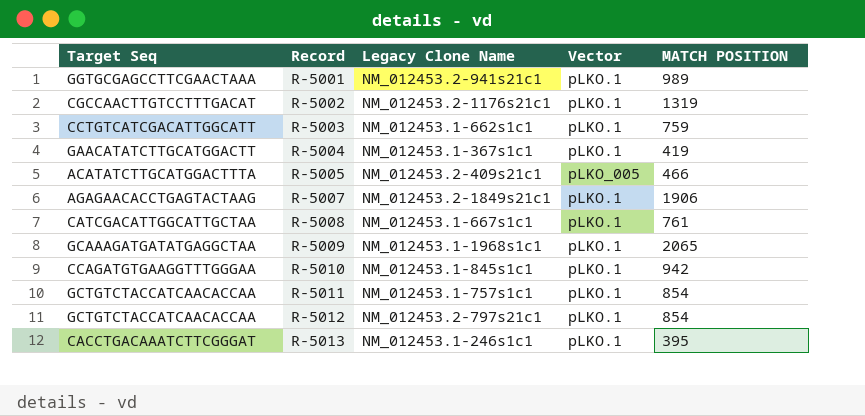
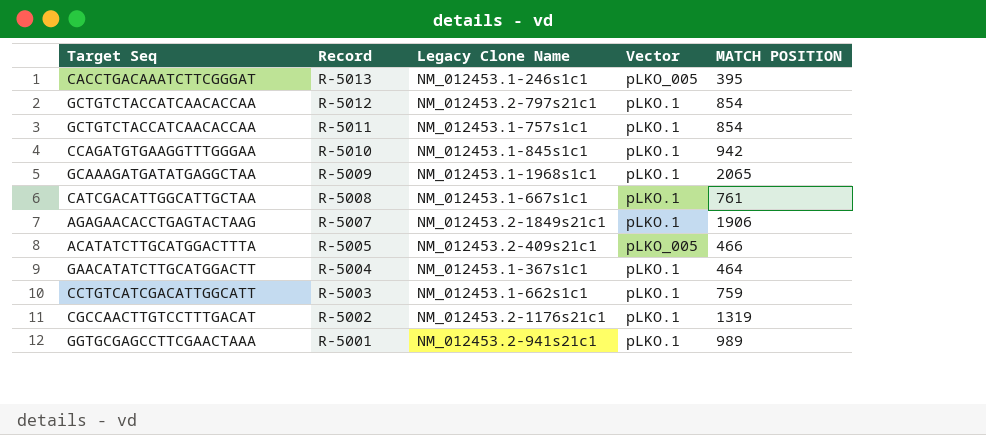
row order: Record ascending -> Record descending
R-5013 | Vector: pLKO.1 -> pLKO_005
R-5004 | MATCH POSITION: 419 -> 464

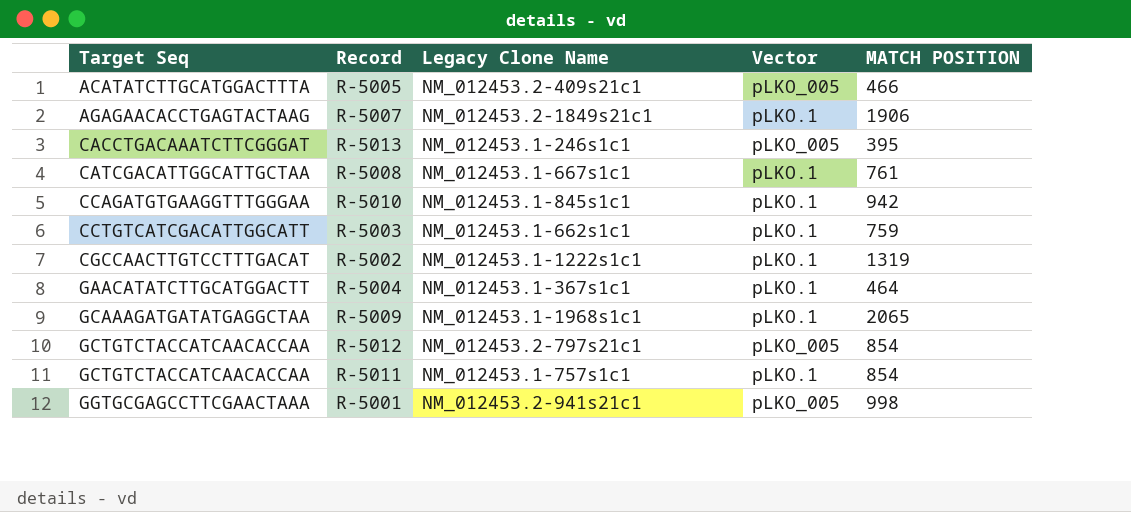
row order: Record descending -> Target Seq ascending
R-5002 | Legacy Clone Name: NM_012453.2-1176s21c1 -> NM_012453.1-1222s1c1
R-5012 | Vector: pLKO.1 -> pLKO_005
R-5001 | Vector: pLKO.1 -> pLKO_005
R-5001 | MATCH POSITION: 989 -> 998

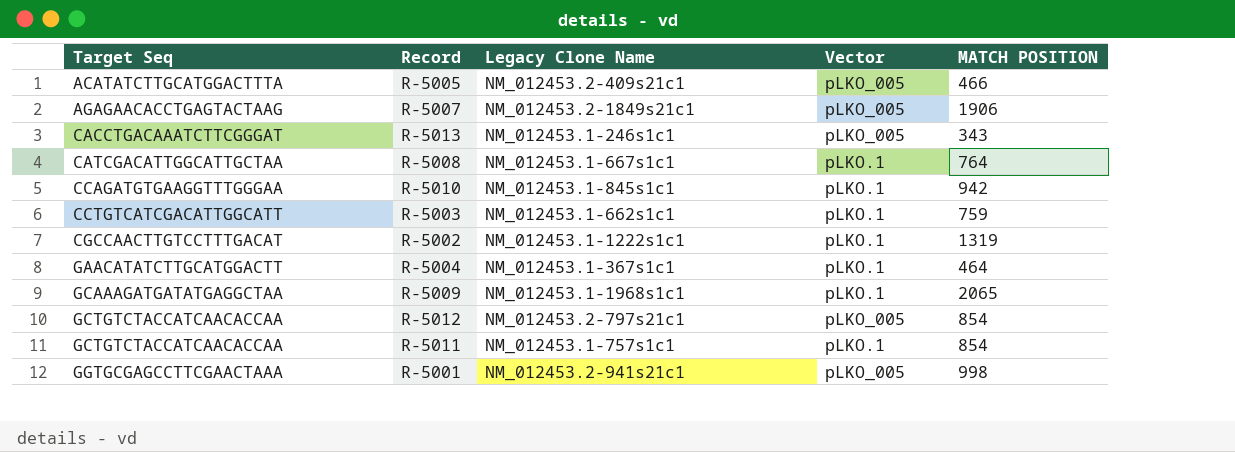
R-5007 | Vector: pLKO.1 -> pLKO_005
R-5013 | MATCH POSITION: 395 -> 343
R-5008 | MATCH POSITION: 761 -> 764

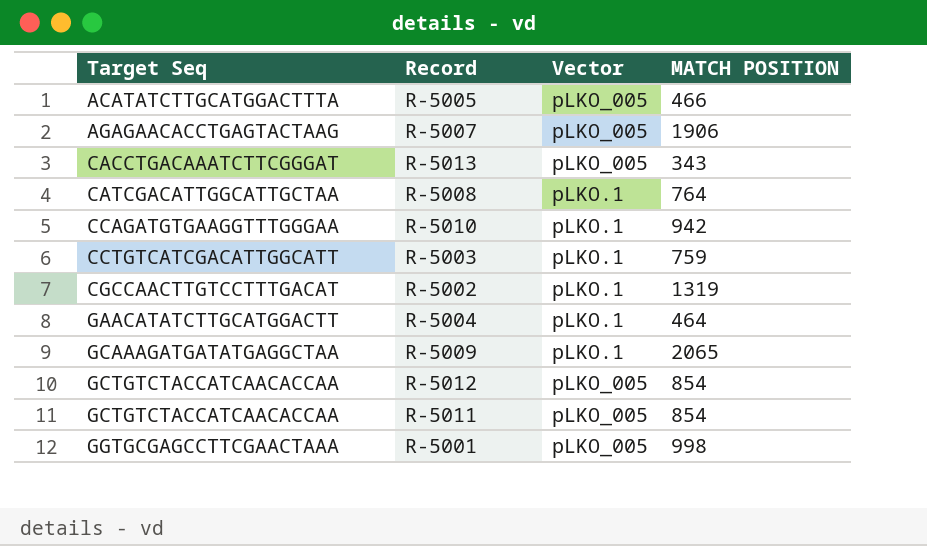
column Legacy Clone Name | position: 3 -> none
R-5011 | Vector: pLKO.1 -> pLKO_005

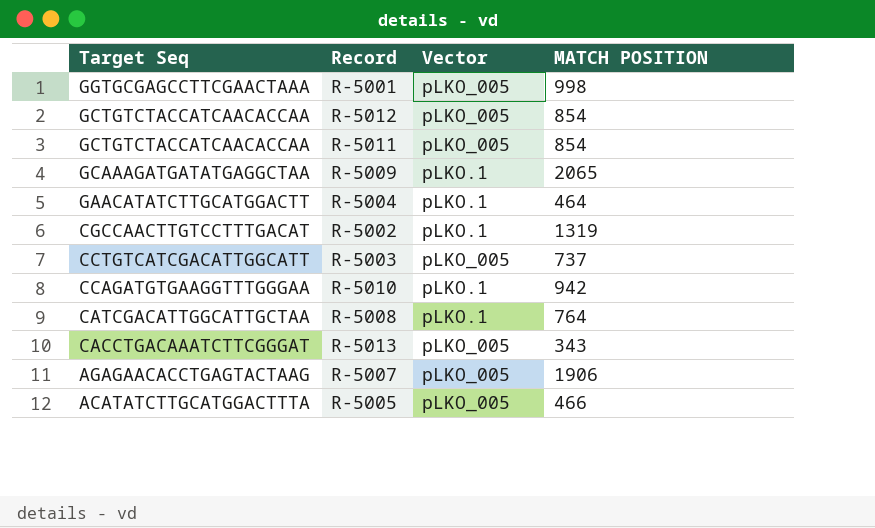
row order: Target Seq ascending -> Target Seq descending
R-5003 | Vector: pLKO.1 -> pLKO_005
R-5003 | MATCH POSITION: 759 -> 737

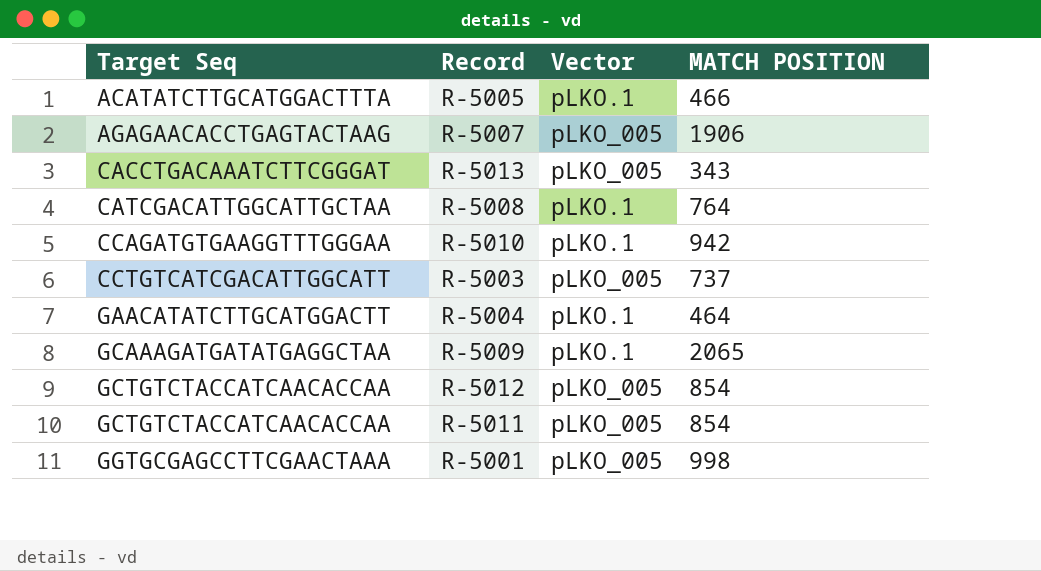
row order: Target Seq descending -> Target Seq ascending
row R-5002: CGCCAACTTGTCCTTTGACAT | pLKO.1 | 1319 -> none
R-5005 | Vector: pLKO_005 -> pLKO.1

